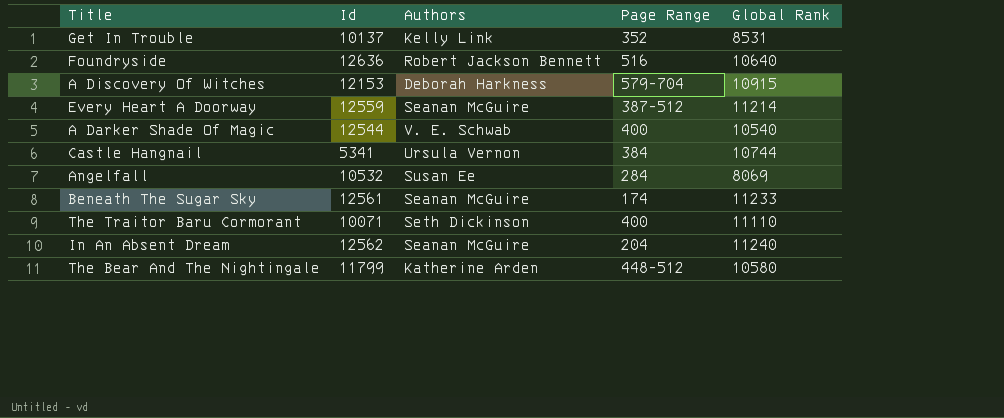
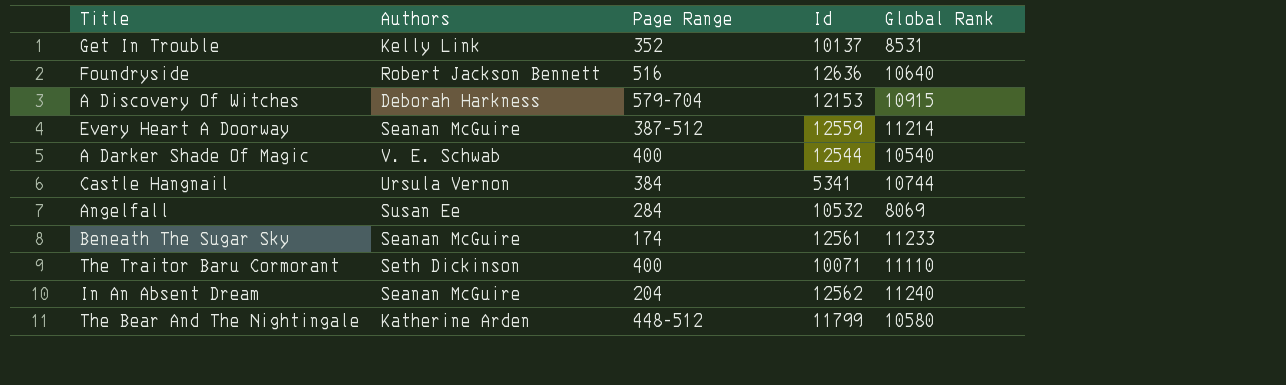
column Id | position: 2 -> 4

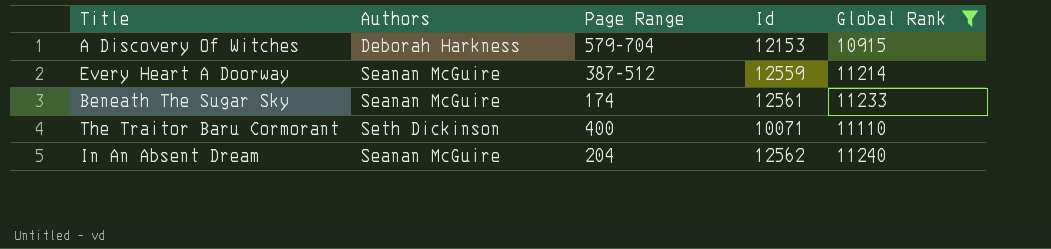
filter: none -> Global Rank >= 10915

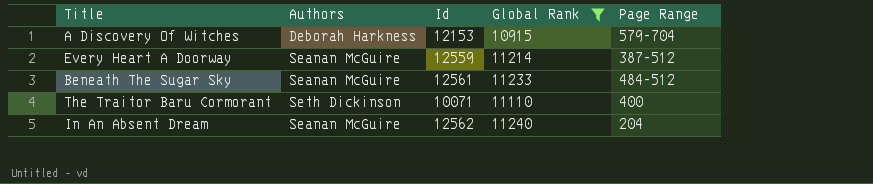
column Page Range | position: 3 -> 5
Beneath The Sugar Sky | Page Range: 174 -> 484-512

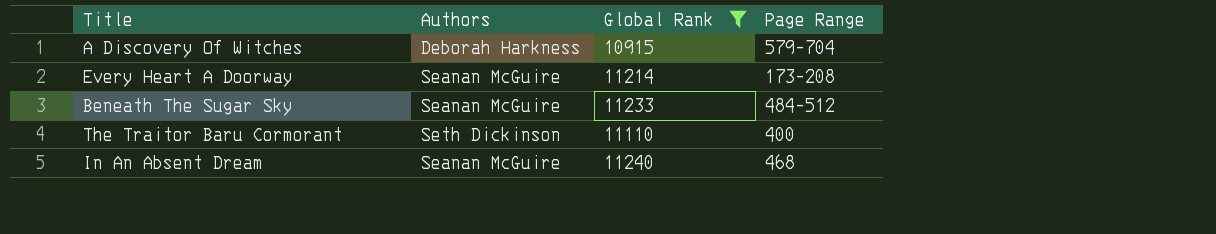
column Id | position: 3 -> none
Every Heart A Doorway | Page Range: 387-512 -> 173-208
In An Absent Dream | Page Range: 204 -> 468

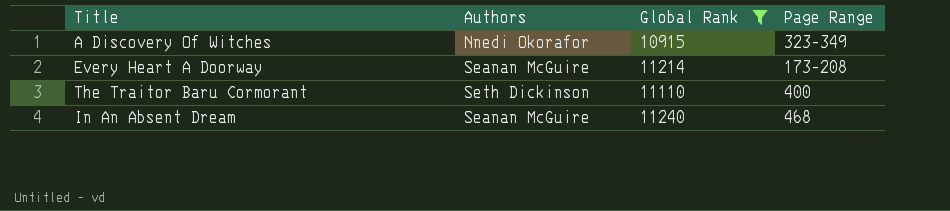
row Beneath The Sugar Sky: Seanan McGuire | 11233 | 484-512 -> none
A Discovery Of Witches | Authors: Deborah Harkness -> Nnedi Okorafor
A Discovery Of Witches | Page Range: 579-704 -> 323-349

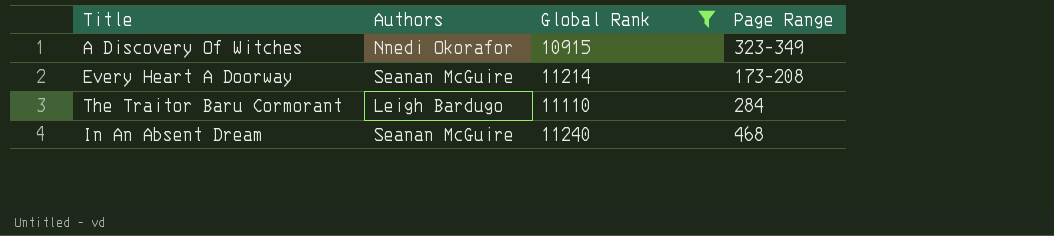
The Traitor Baru Cormorant | Authors: Seth Dickinson -> Leigh Bardugo
The Traitor Baru Cormorant | Page Range: 400 -> 284

